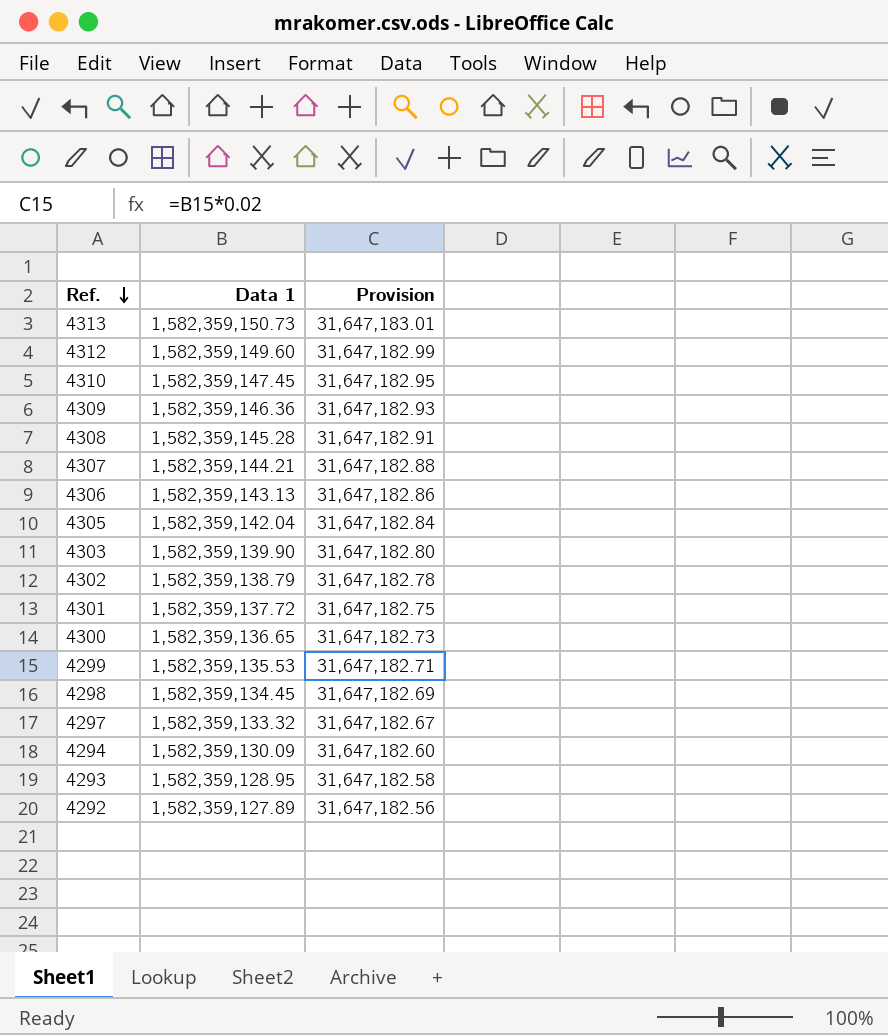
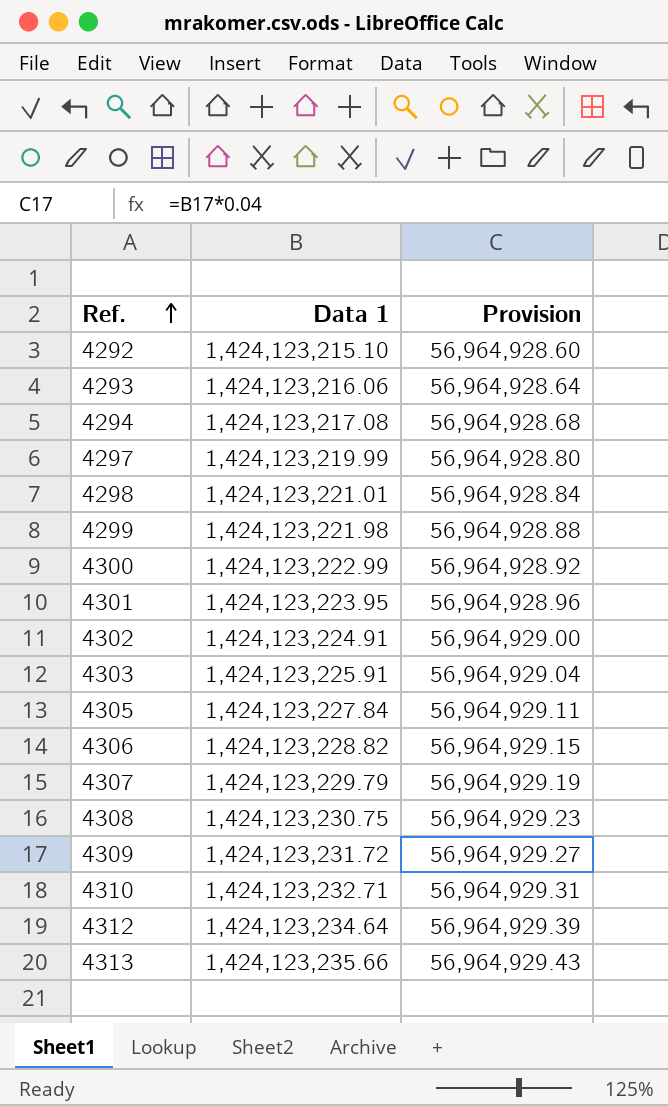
row order: Ref. descending -> Ref. ascending
column Provision | formula: [Data 1] * 0.02 -> [Data 1] * 0.04
4292 | Data 1: 1,582,359,127.89 -> 1,424,123,215.10
4293 | Data 1: 1,582,359,128.95 -> 1,424,123,216.06
4294 | Data 1: 1,582,359,130.09 -> 1,424,123,217.08
4297 | Data 1: 1,582,359,133.32 -> 1,424,123,219.99
4298 | Data 1: 1,582,359,134.45 -> 1,424,123,221.01
4299 | Data 1: 1,582,359,135.53 -> 1,424,123,221.98
4300 | Data 1: 1,582,359,136.65 -> 1,424,123,222.99
4301 | Data 1: 1,582,359,137.72 -> 1,424,123,223.95
4302 | Data 1: 1,582,359,138.79 -> 1,424,123,224.91
4303 | Data 1: 1,582,359,139.90 -> 1,424,123,225.91
4305 | Data 1: 1,582,359,142.04 -> 1,424,123,227.84
4306 | Data 1: 1,582,359,143.13 -> 1,424,123,228.82
4307 | Data 1: 1,582,359,144.21 -> 1,424,123,229.79
4308 | Data 1: 1,582,359,145.28 -> 1,424,123,230.75
4309 | Data 1: 1,582,359,146.36 -> 1,424,123,231.72
4310 | Data 1: 1,582,359,147.45 -> 1,424,123,232.71
4312 | Data 1: 1,582,359,149.60 -> 1,424,123,234.64
4313 | Data 1: 1,582,359,150.73 -> 1,424,123,235.66

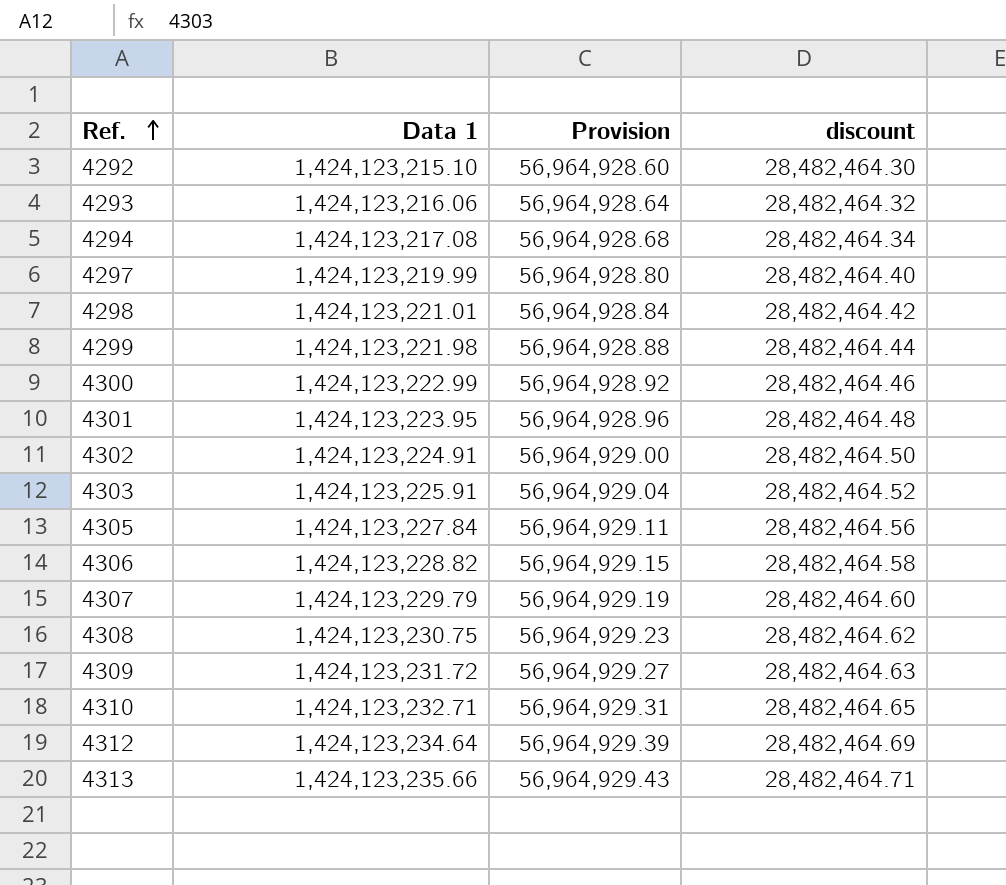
column discount | formula: none -> [Data 1] * 0.02

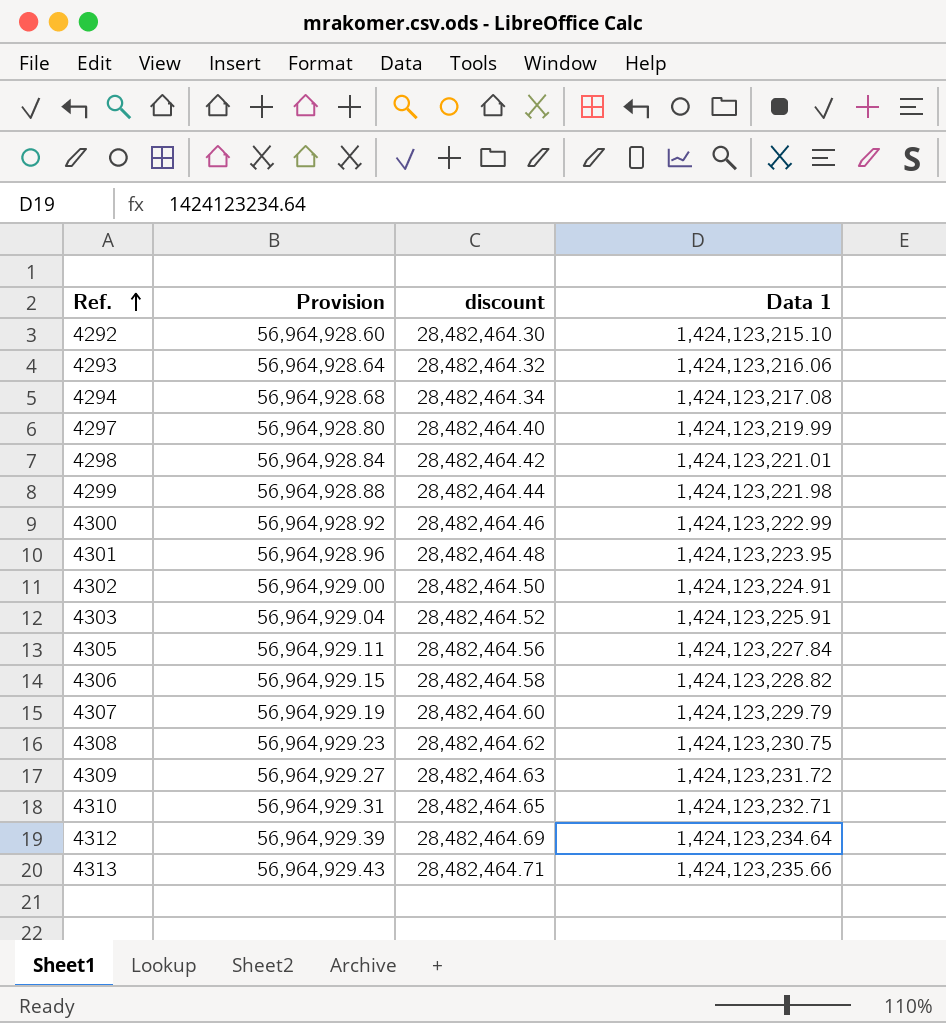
column Data 1 | position: 2 -> 4

